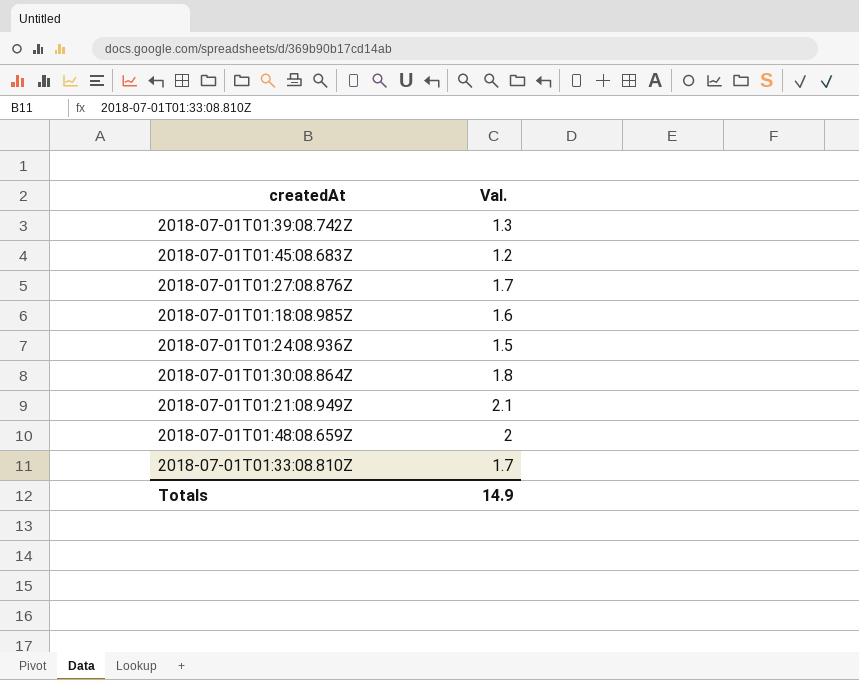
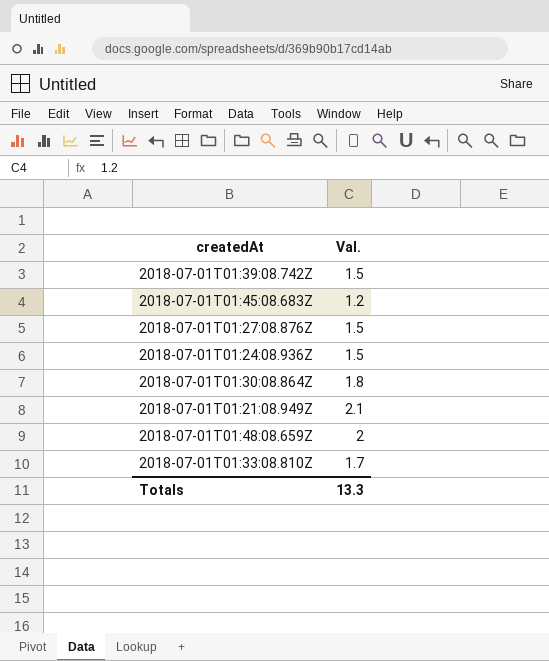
row 2018-07-01T01:18:08.985Z: 1.6 -> none
2018-07-01T01:39:08.742Z | Val.: 1.3 -> 1.5
2018-07-01T01:27:08.876Z | Val.: 1.7 -> 1.5
Totals | Val.: 14.9 -> 13.3

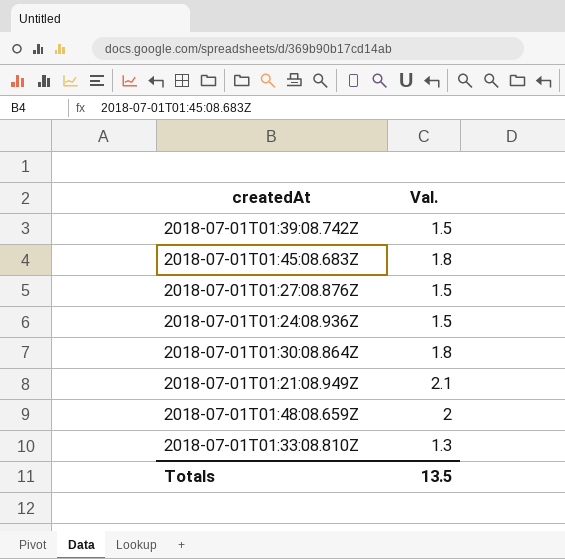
2018-07-01T01:45:08.683Z | Val.: 1.2 -> 1.8
2018-07-01T01:33:08.810Z | Val.: 1.7 -> 1.3
Totals | Val.: 13.3 -> 13.5

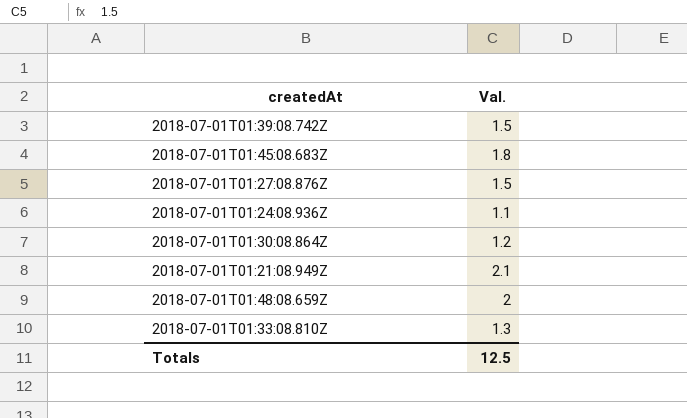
2018-07-01T01:24:08.936Z | Val.: 1.5 -> 1.1
2018-07-01T01:30:08.864Z | Val.: 1.8 -> 1.2
Totals | Val.: 13.5 -> 12.5

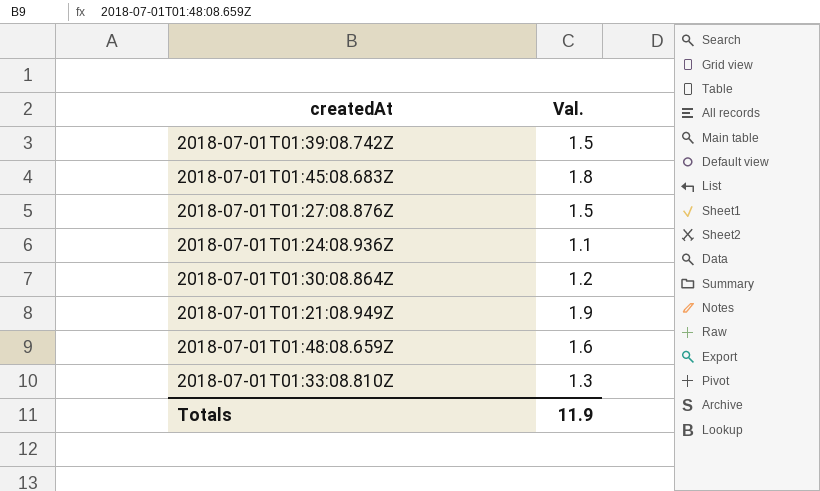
2018-07-01T01:21:08.949Z | Val.: 2.1 -> 1.9
2018-07-01T01:48:08.659Z | Val.: 2 -> 1.6
Totals | Val.: 12.5 -> 11.9

